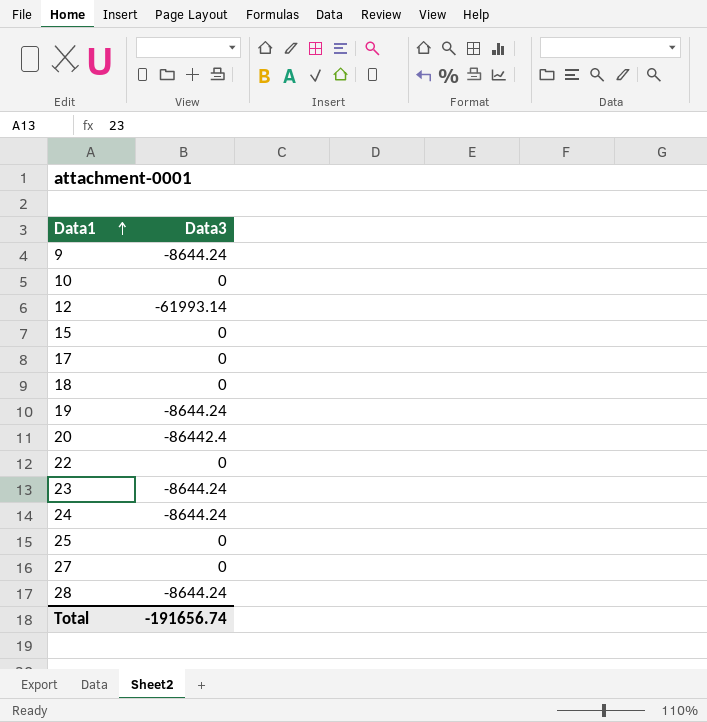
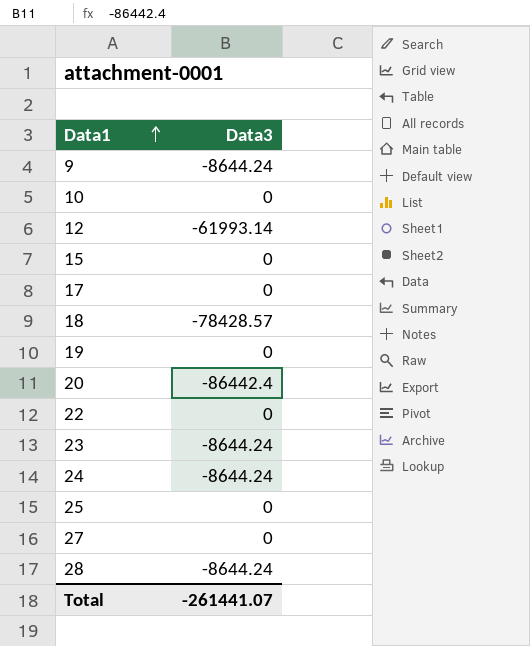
18 | Data3: 0 -> -78428.57
19 | Data3: -8644.24 -> 0
Total | Data3: -191656.74 -> -261441.07

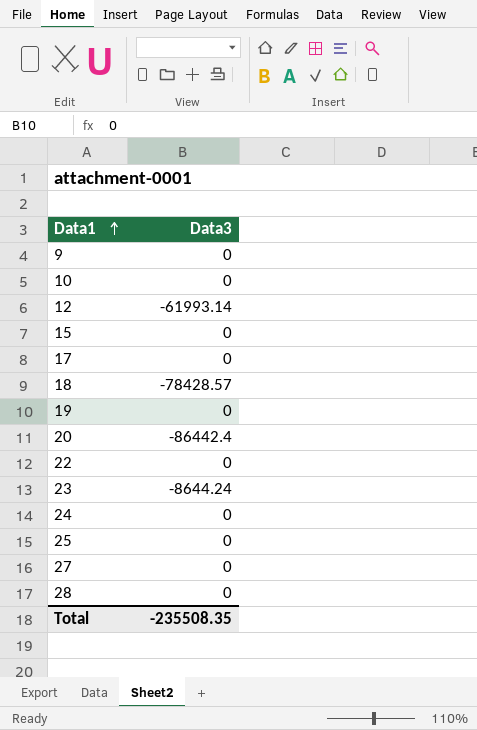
9 | Data3: -8644.24 -> 0
24 | Data3: -8644.24 -> 0
28 | Data3: -8644.24 -> 0
Total | Data3: -261441.07 -> -235508.35

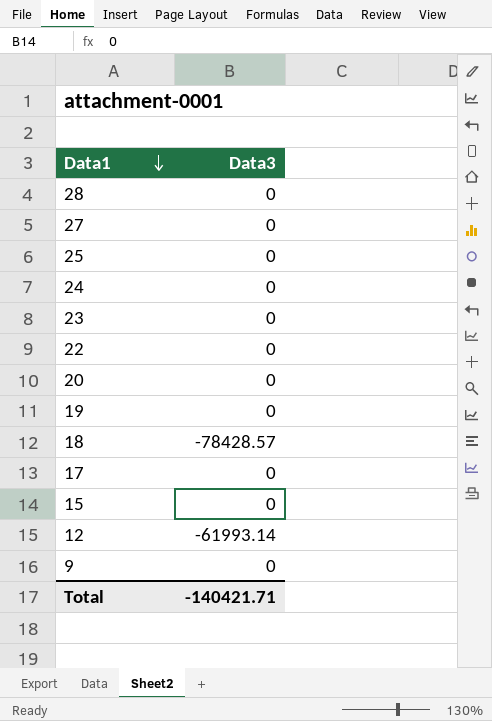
row order: Data1 ascending -> Data1 descending
row 10: 0 -> none
23 | Data3: -8644.24 -> 0
20 | Data3: -86442.4 -> 0
Total | Data3: -235508.35 -> -140421.71

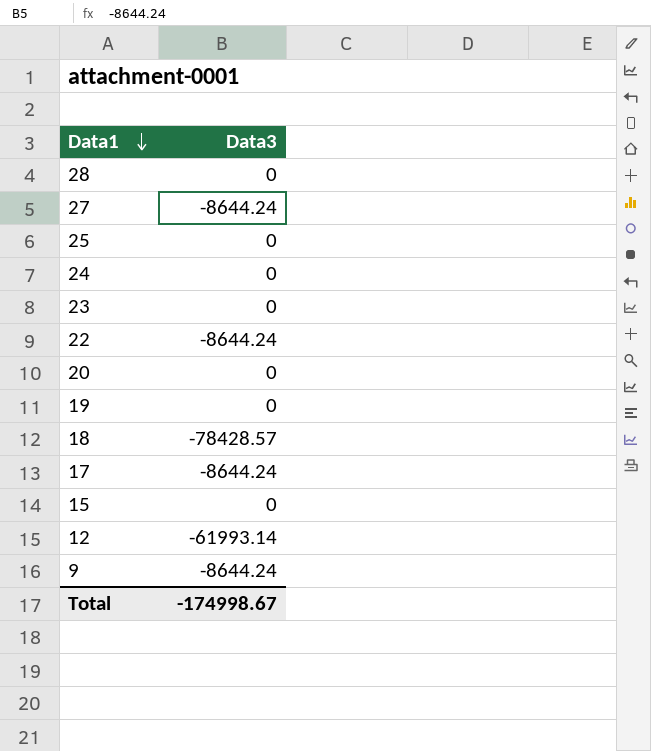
27 | Data3: 0 -> -8644.24
22 | Data3: 0 -> -8644.24
17 | Data3: 0 -> -8644.24
9 | Data3: 0 -> -8644.24
Total | Data3: -140421.71 -> -174998.67

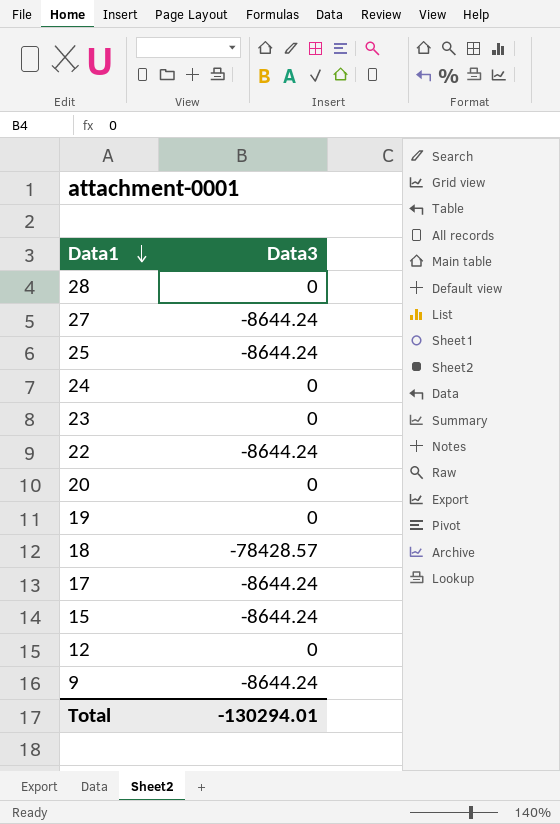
25 | Data3: 0 -> -8644.24
15 | Data3: 0 -> -8644.24
12 | Data3: -61993.14 -> 0
Total | Data3: -174998.67 -> -130294.01

